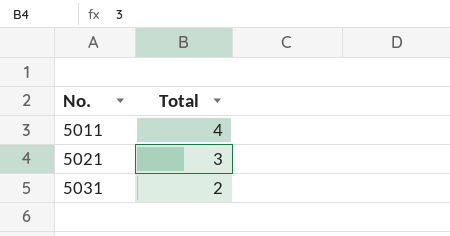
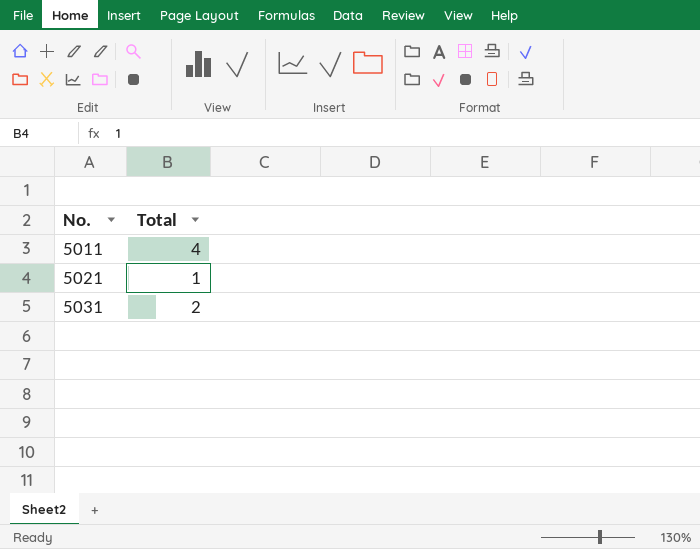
5021 | Total: 3 -> 1

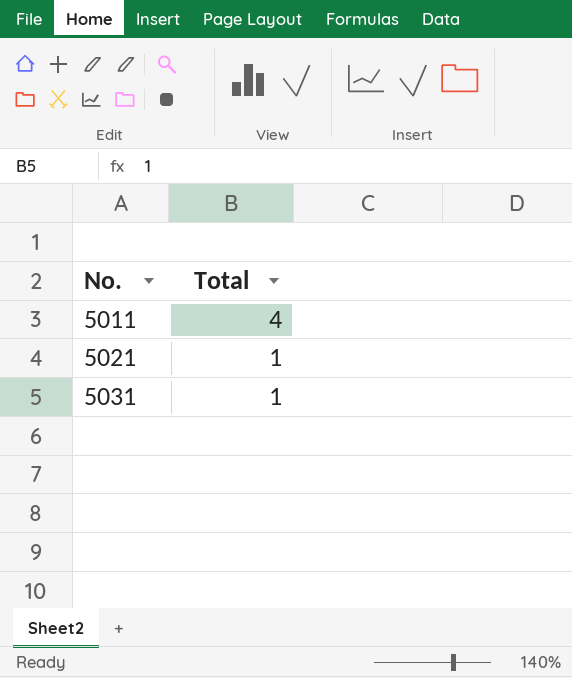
5031 | Total: 2 -> 1

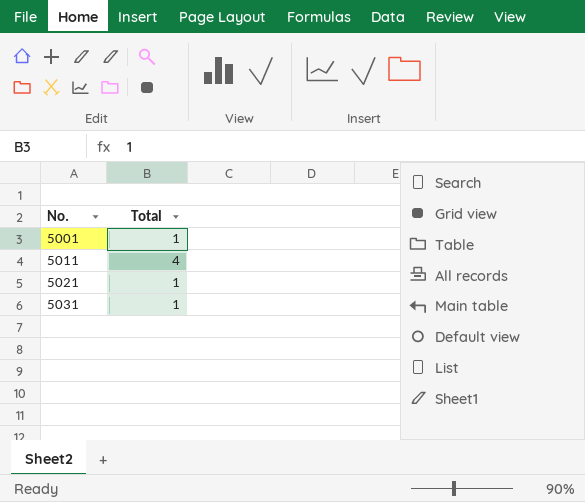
row 5001: none -> 1

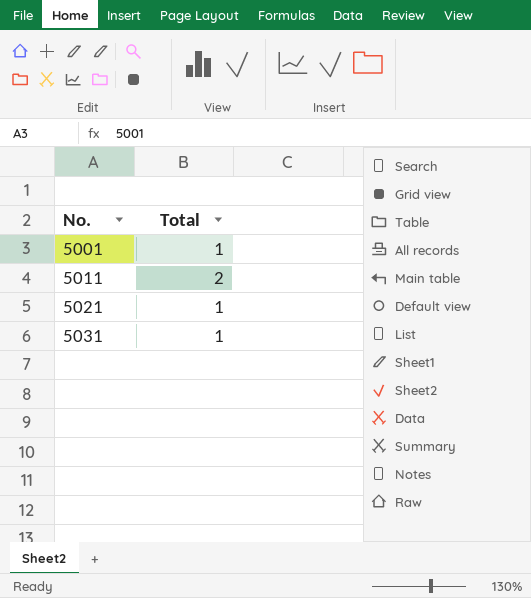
5011 | Total: 4 -> 2

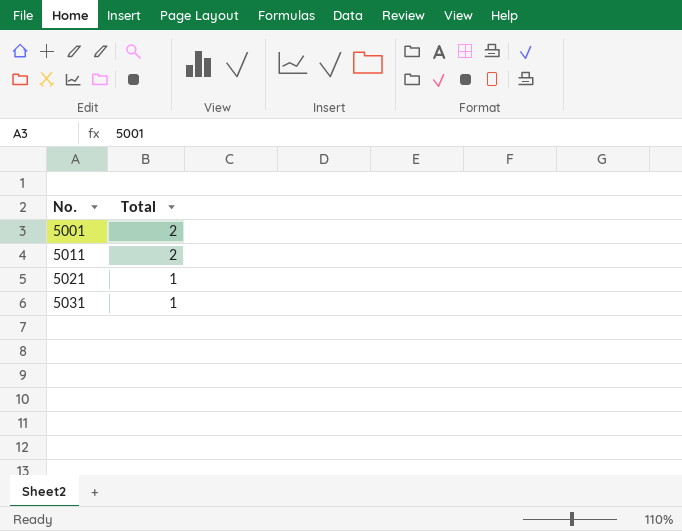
5001 | Total: 1 -> 2

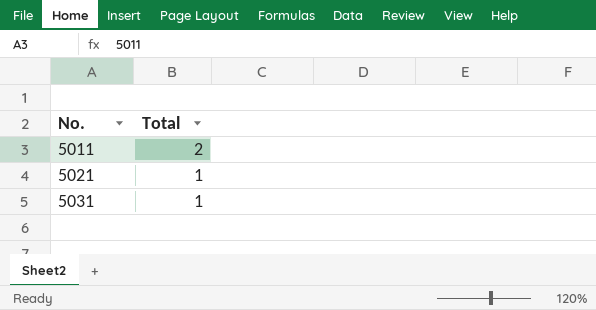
row 5001: 2 -> none

